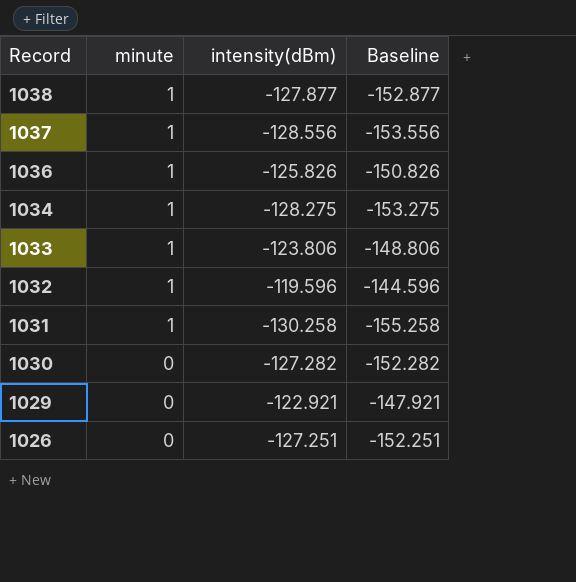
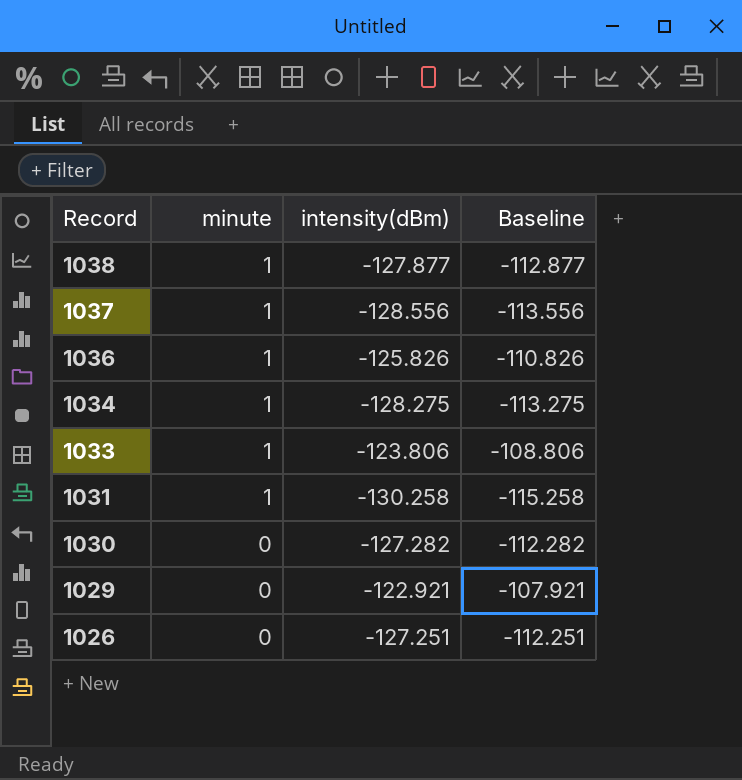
column Baseline | formula: [intensity(dBm)] - 25 -> [intensity(dBm)] + 15
row 1032: 1 | -119.596 | -144.596 -> none

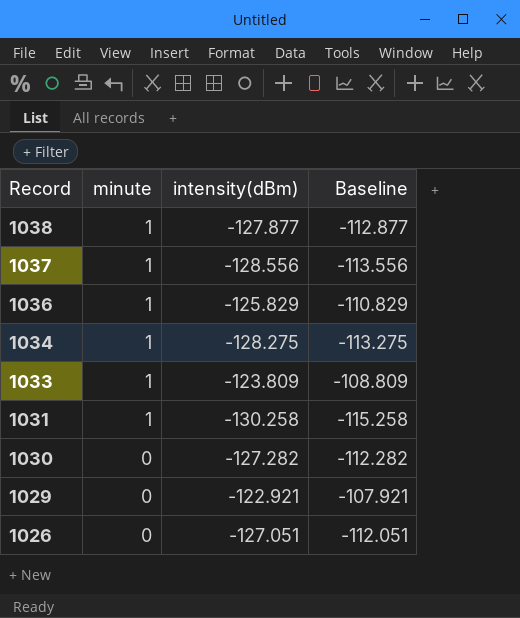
1036 | intensity(dBm): -125.826 -> -125.829
1036 | Baseline: -110.826 -> -110.829
1033 | intensity(dBm): -123.806 -> -123.809
1033 | Baseline: -108.806 -> -108.809
1026 | intensity(dBm): -127.251 -> -127.051
1026 | Baseline: -112.251 -> -112.051

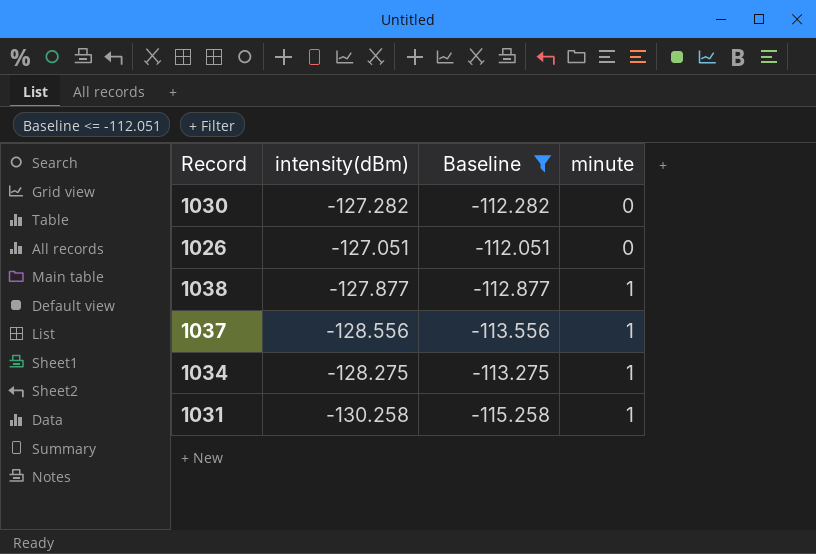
filter: none -> Baseline <= -112.051
row order: Record descending -> minute ascending
column minute | position: 2 -> 4

